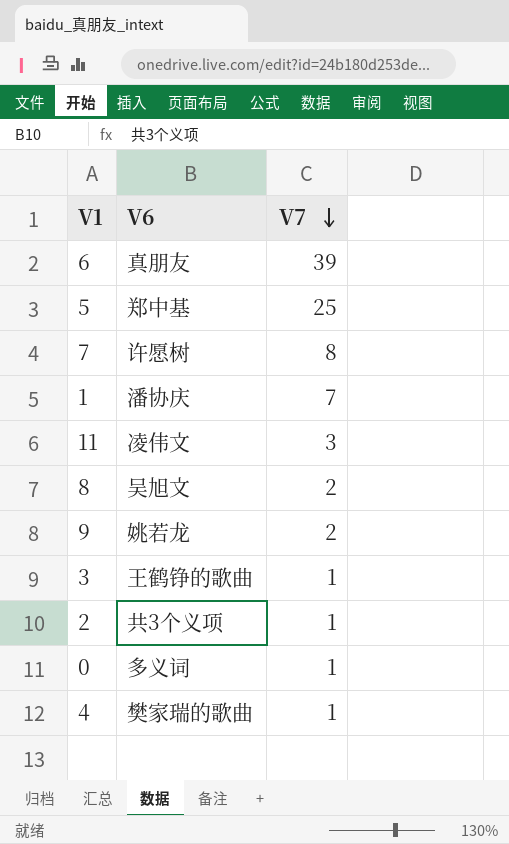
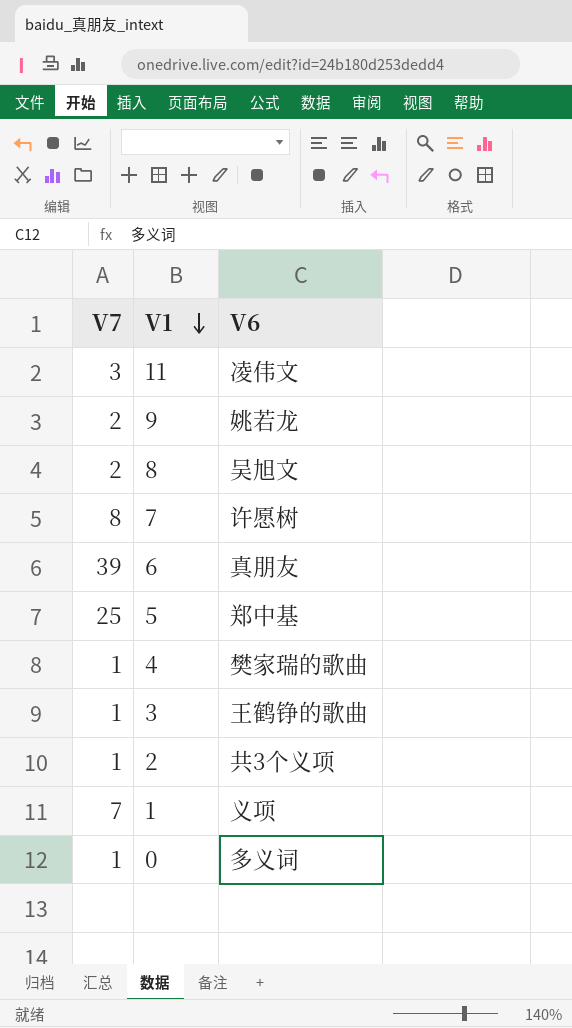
row order: V7 descending -> V1 descending
column V7 | position: 3 -> 1
1 | V6: 潘协庆 -> 义项

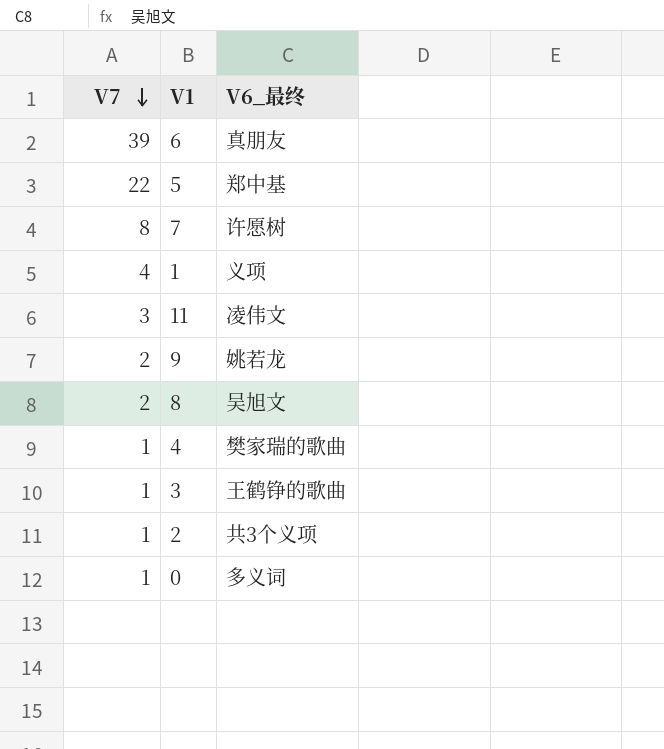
row order: V1 descending -> V7 descending
column name: V6 -> V6_最终
5 | V7: 25 -> 22
1 | V7: 7 -> 4

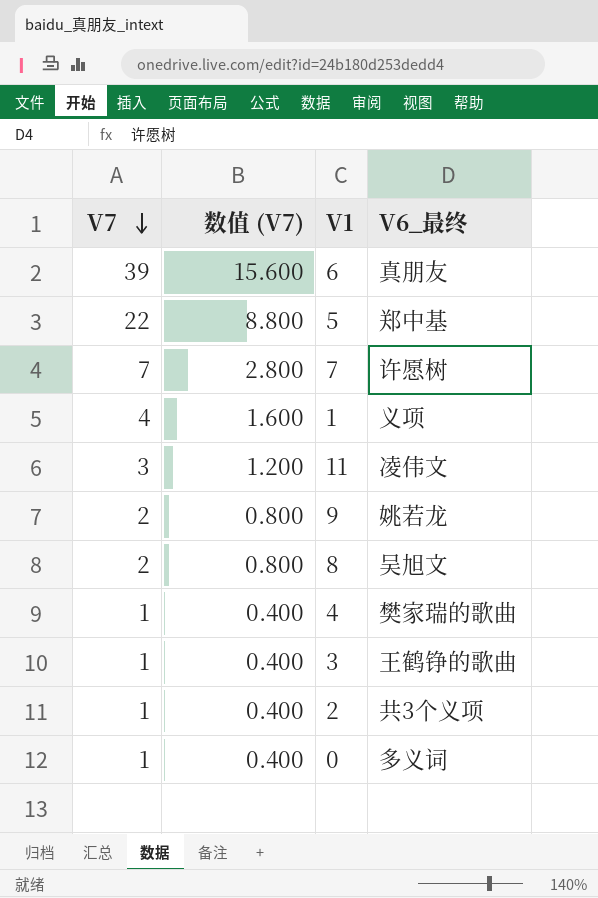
column 数值 (V7) | formula: none -> [V7] * 0.4
7 | V7: 8 -> 7

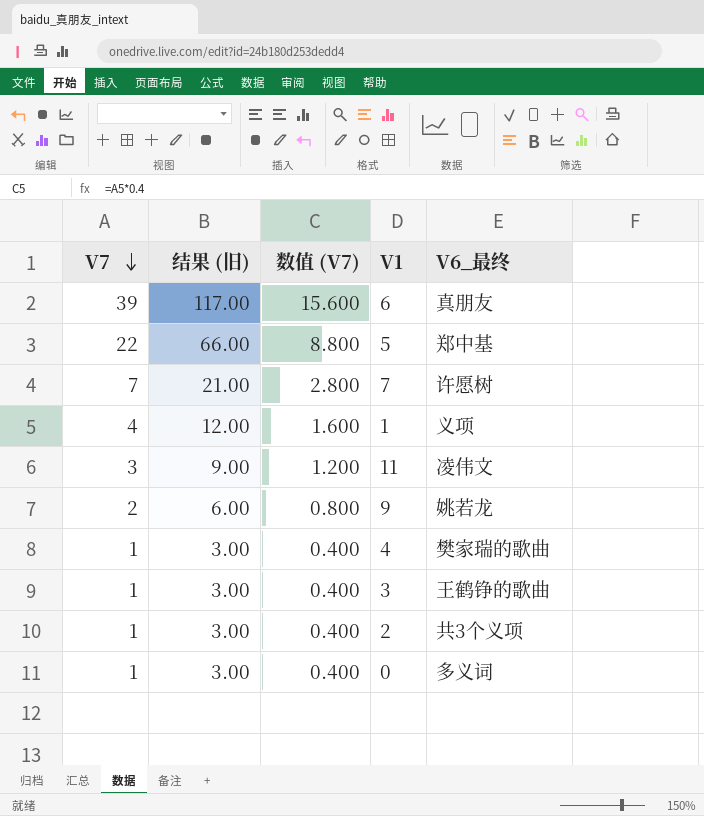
column 结果 (旧) | formula: none -> [V7] * 3
row 8: 2 | 0.800 | 吴旭文 -> none

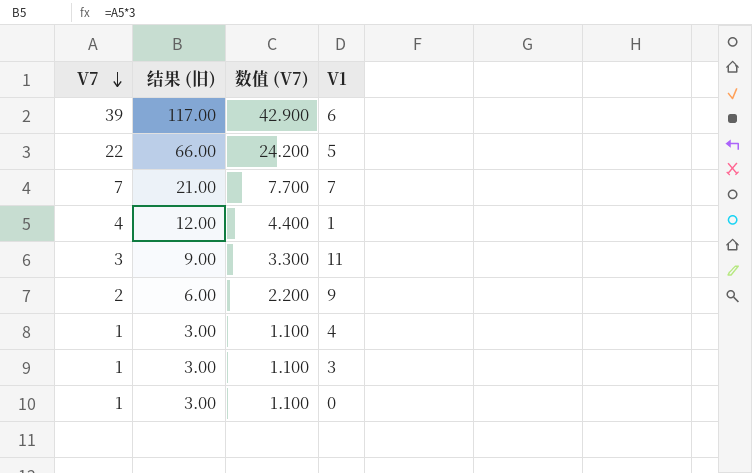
column V6_最终 | position: 5 -> none
column 数值 (V7) | formula: [V7] * 0.4 -> [V7] * 1.1
row 2: 1 | 3.00 | 0.400 | 共3个义项 -> none

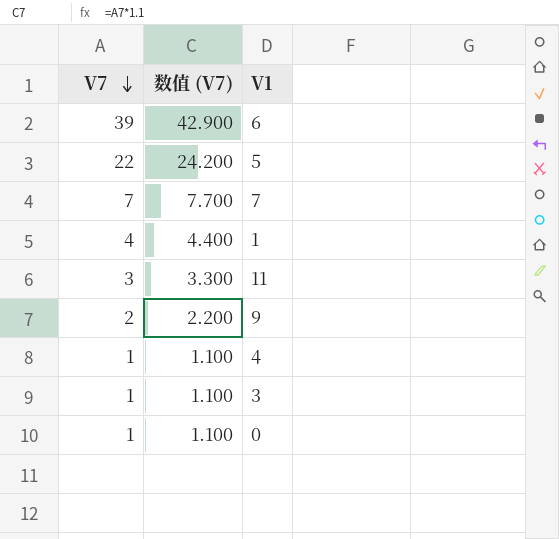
column 结果 (旧) | formula: [V7] * 3 -> none

